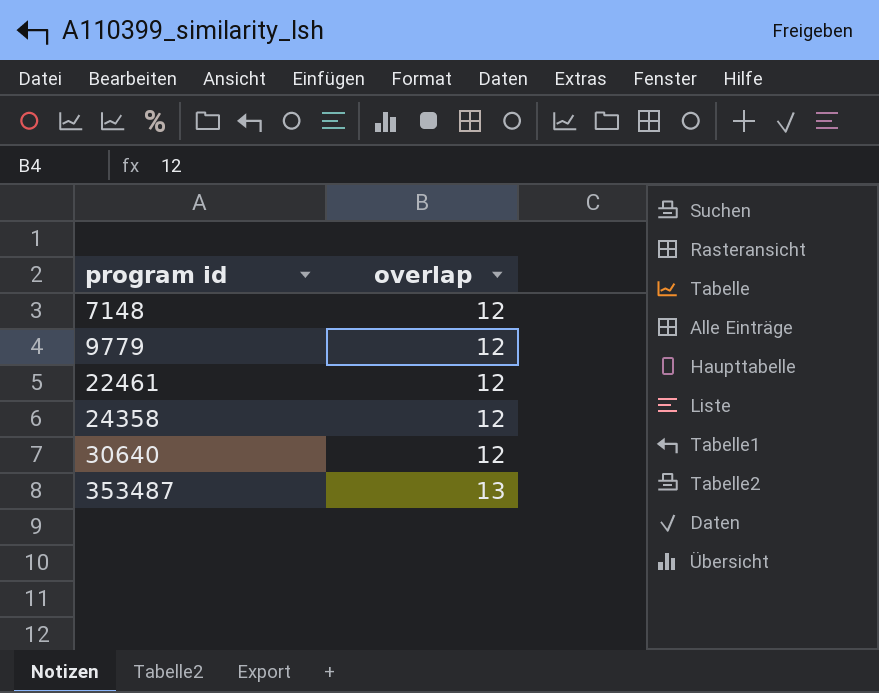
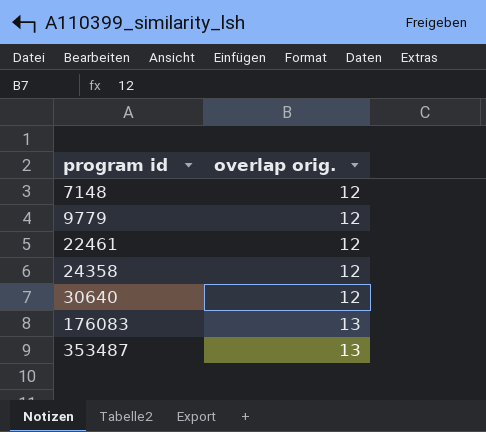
column name: overlap -> overlap orig.
row 176083: none -> 13

